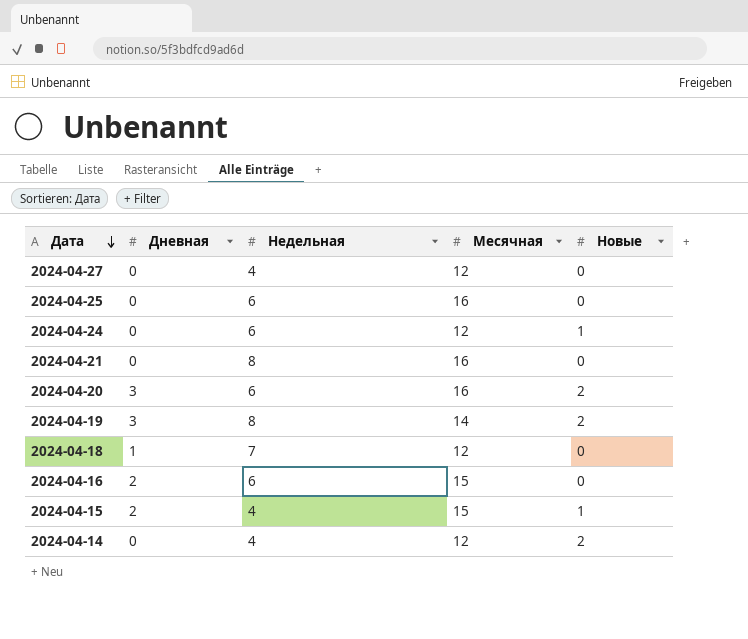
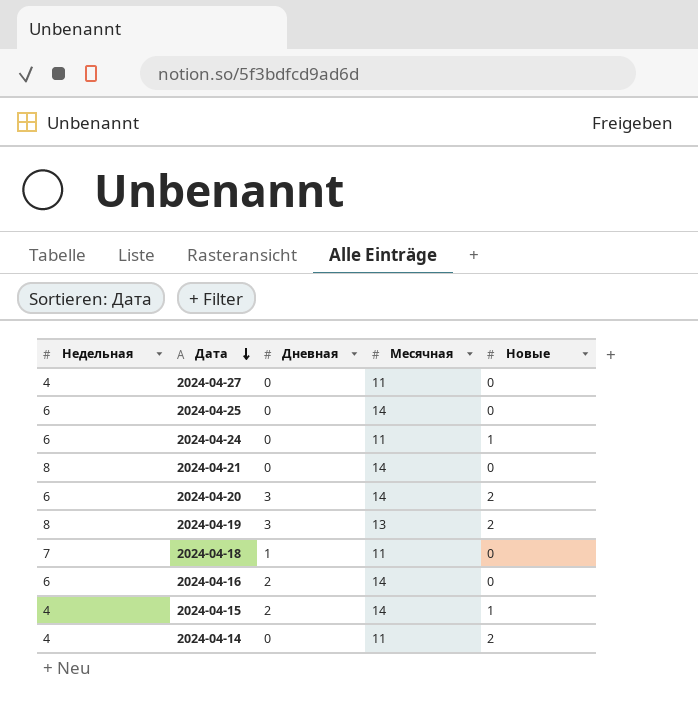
column Недельная | position: 3 -> 1
2024-04-27 | Месячная: 12 -> 11
2024-04-25 | Месячная: 16 -> 14
2024-04-24 | Месячная: 12 -> 11
2024-04-21 | Месячная: 16 -> 14
2024-04-20 | Месячная: 16 -> 14
2024-04-19 | Месячная: 14 -> 13
2024-04-18 | Месячная: 12 -> 11
2024-04-16 | Месячная: 15 -> 14
2024-04-15 | Месячная: 15 -> 14
2024-04-14 | Месячная: 12 -> 11

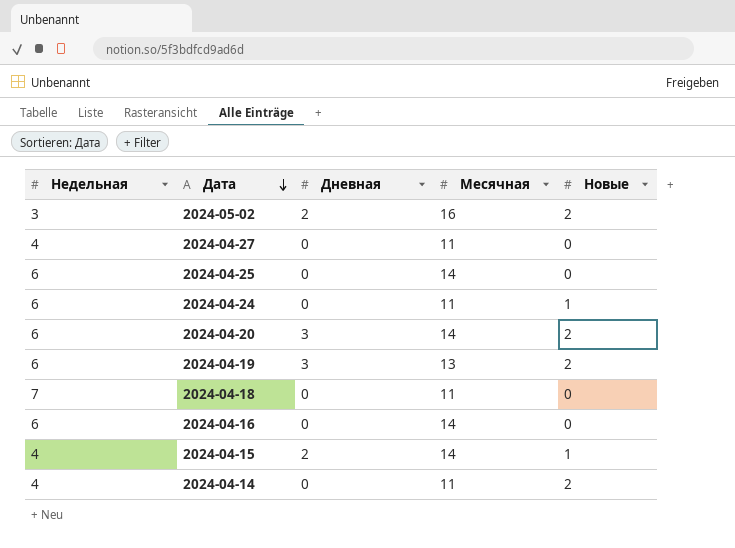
row 2024-04-21: 8 | 0 | 14 | 0 -> none
row 2024-05-02: none -> 3 | 2 | 16 | 2
2024-04-19 | Недельная: 8 -> 6
2024-04-18 | Дневная: 1 -> 0
2024-04-16 | Дневная: 2 -> 0

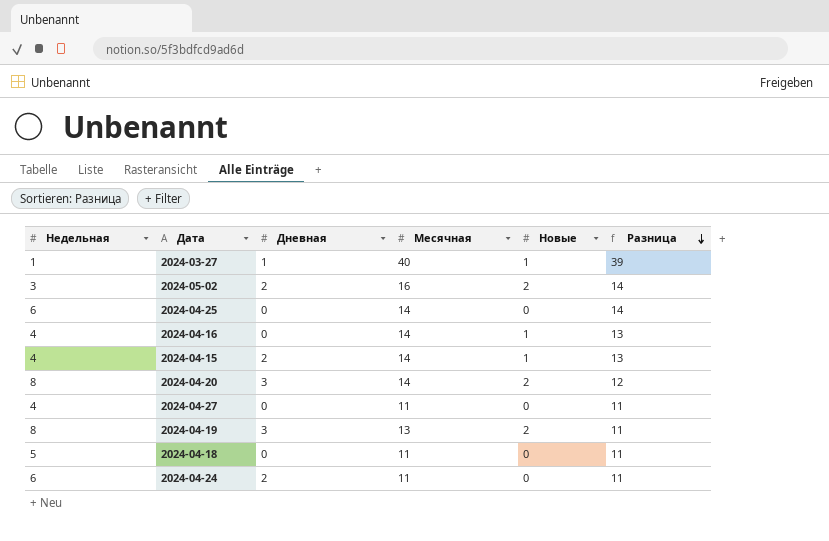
row order: Дата descending -> Разница descending
column Разница | formula: none -> [Месячная] - [Новые]
row 2024-04-14: 4 | 0 | 11 | 2 -> none
row 2024-03-27: none -> 1 | 1 | 40 | 1 | 39
2024-04-16 | Недельная: 6 -> 4
2024-04-16 | Новые: 0 -> 1
2024-04-20 | Недельная: 6 -> 8
2024-04-19 | Недельная: 6 -> 8
2024-04-18 | Недельная: 7 -> 5
2024-04-24 | Дневная: 0 -> 2
2024-04-24 | Новые: 1 -> 0

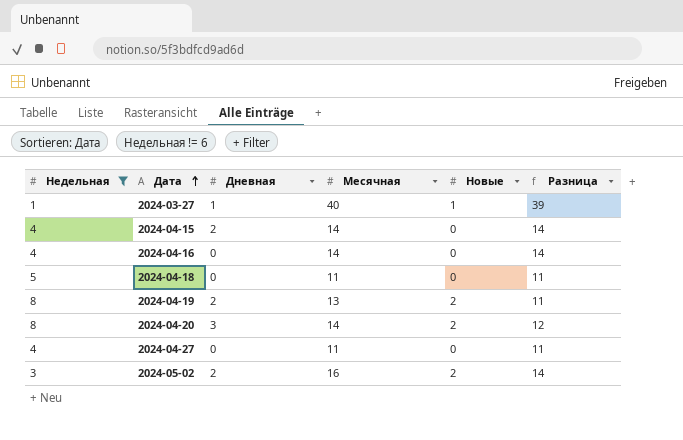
filter: none -> Недельная != 6
row order: Разница descending -> Дата ascending
2024-04-15 | Новые: 1 -> 0
2024-04-15 | Разница: 13 -> 14
2024-04-16 | Новые: 1 -> 0
2024-04-16 | Разница: 13 -> 14
2024-04-19 | Дневная: 3 -> 2

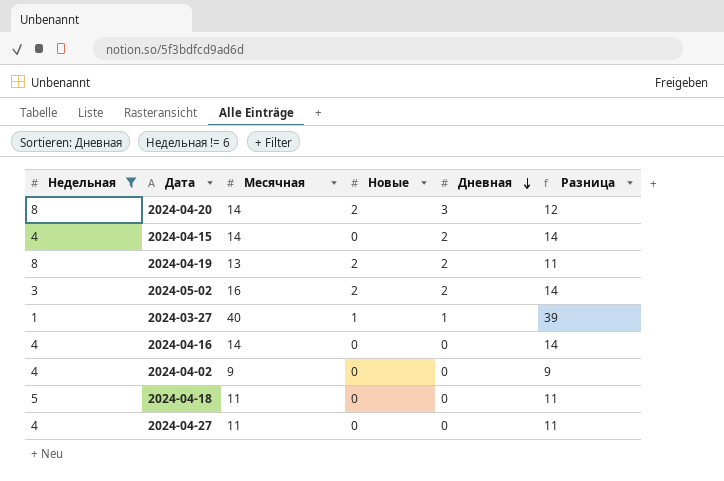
row order: Дата ascending -> Дневная descending
column Дневная | position: 3 -> 5
row 2024-04-02: none -> 4 | 9 | 0 | 0 | 9

